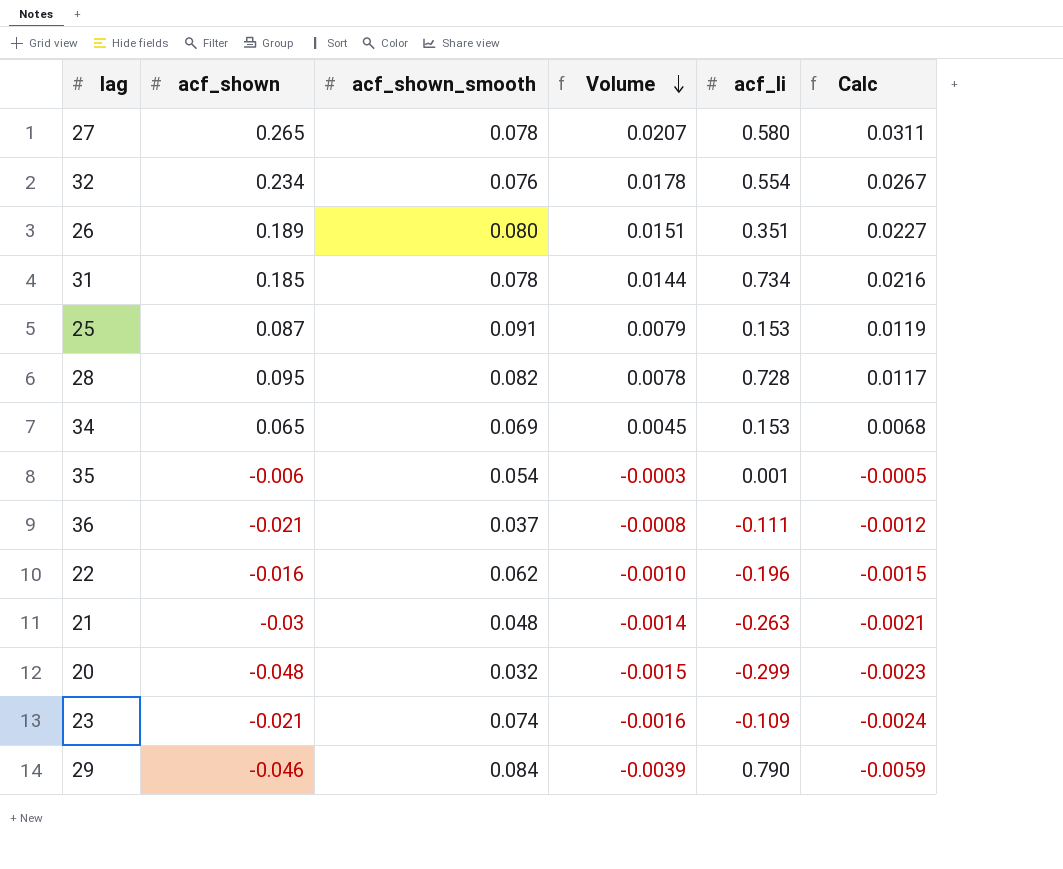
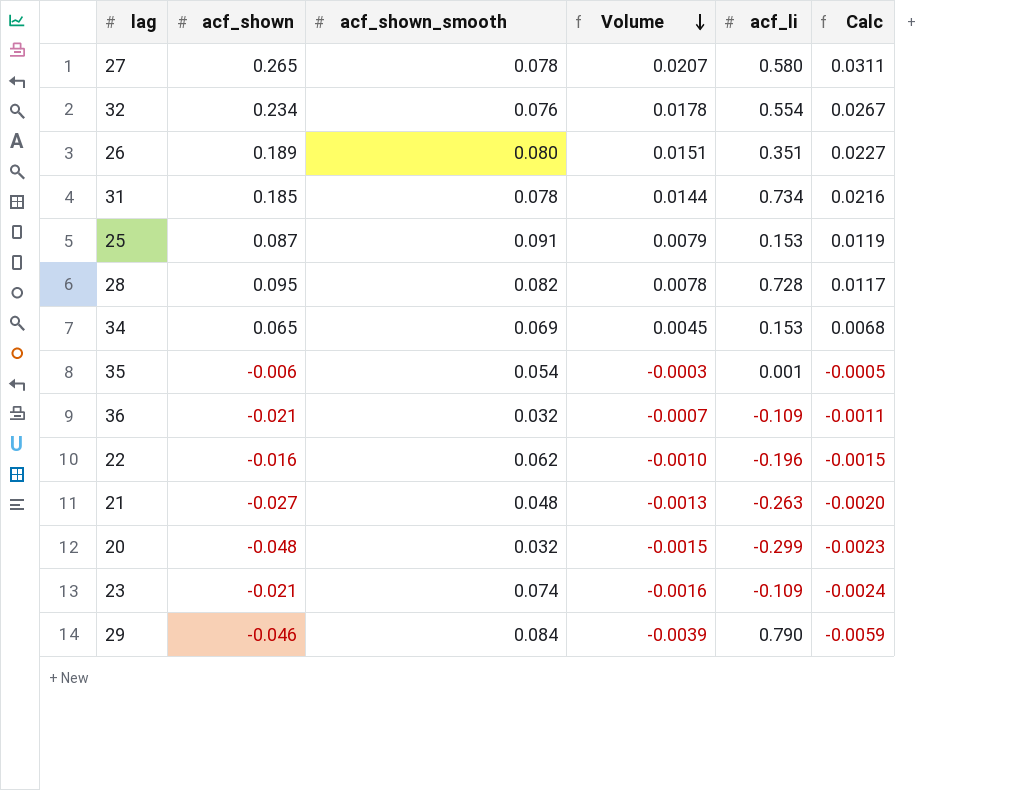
36 | acf_shown_smooth: 0.037 -> 0.032
36 | Volume: -0.0008 -> -0.0007
36 | acf_li: -0.111 -> -0.109
36 | Calc: -0.0012 -> -0.0011
21 | acf_shown: -0.03 -> -0.027
21 | Volume: -0.0014 -> -0.0013
21 | Calc: -0.0021 -> -0.0020

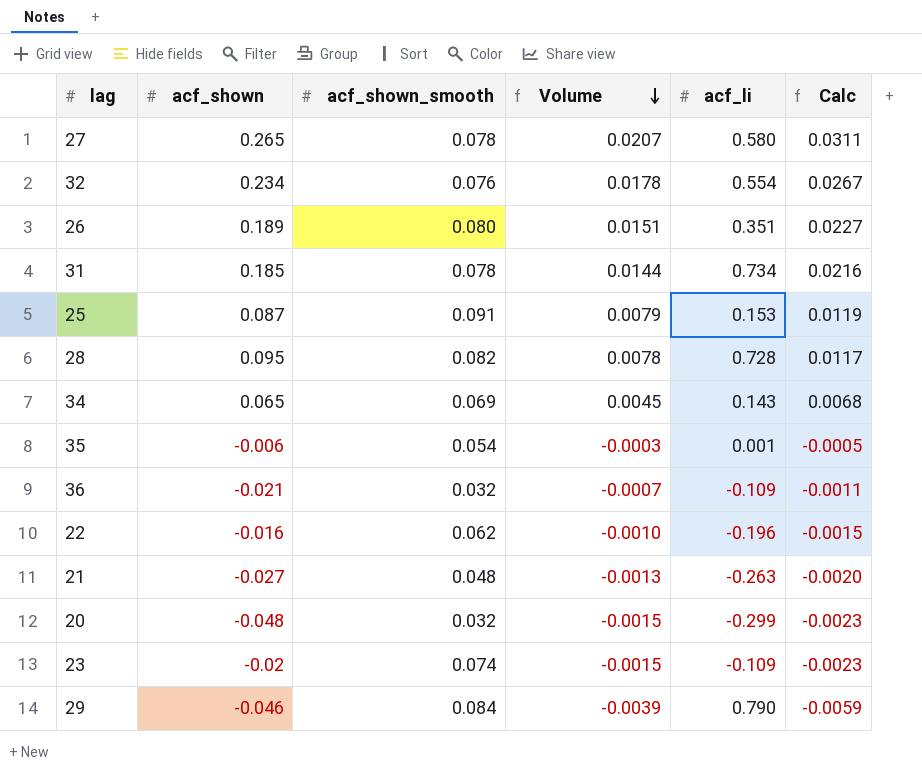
34 | acf_li: 0.153 -> 0.143
23 | acf_shown: -0.021 -> -0.02
23 | Volume: -0.0016 -> -0.0015
23 | Calc: -0.0024 -> -0.0023

